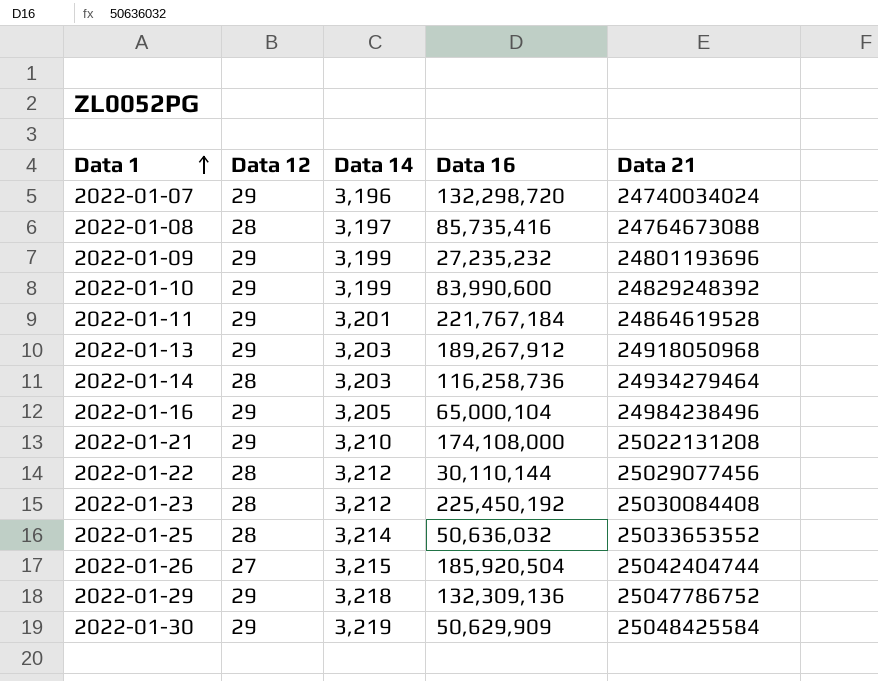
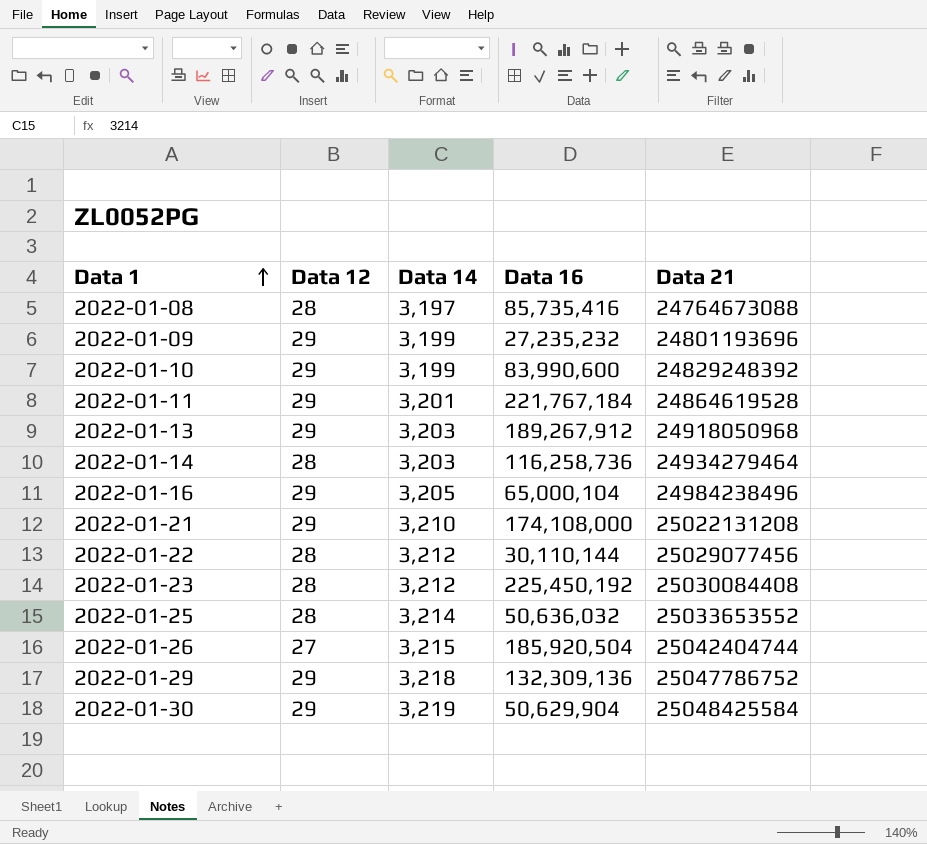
row 2022-01-07: 29 | 3,196 | 132,298,720 | 24740034024 -> none
2022-01-30 | Data 16: 50,629,909 -> 50,629,904

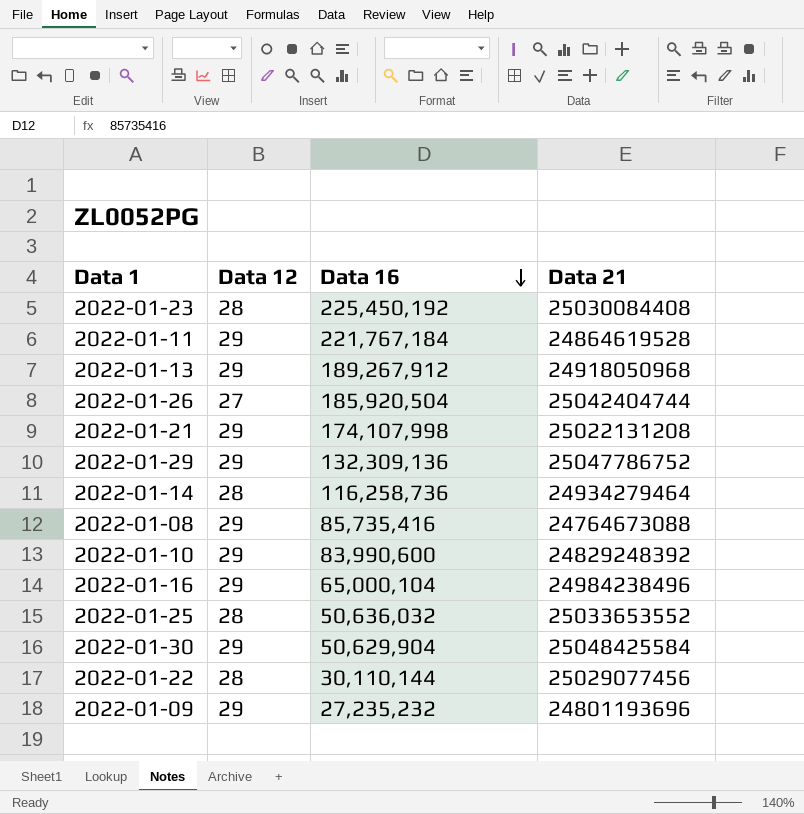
row order: Data 1 ascending -> Data 16 descending
column Data 14 | position: 3 -> none
2022-01-21 | Data 16: 174,108,000 -> 174,107,998
2022-01-08 | Data 12: 28 -> 29

